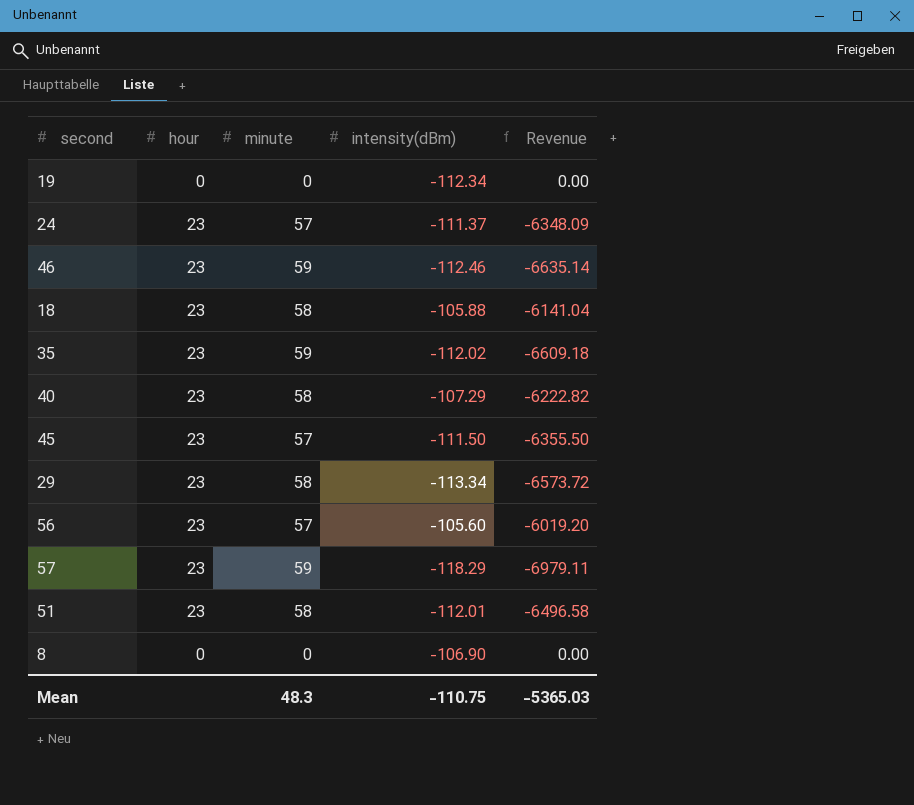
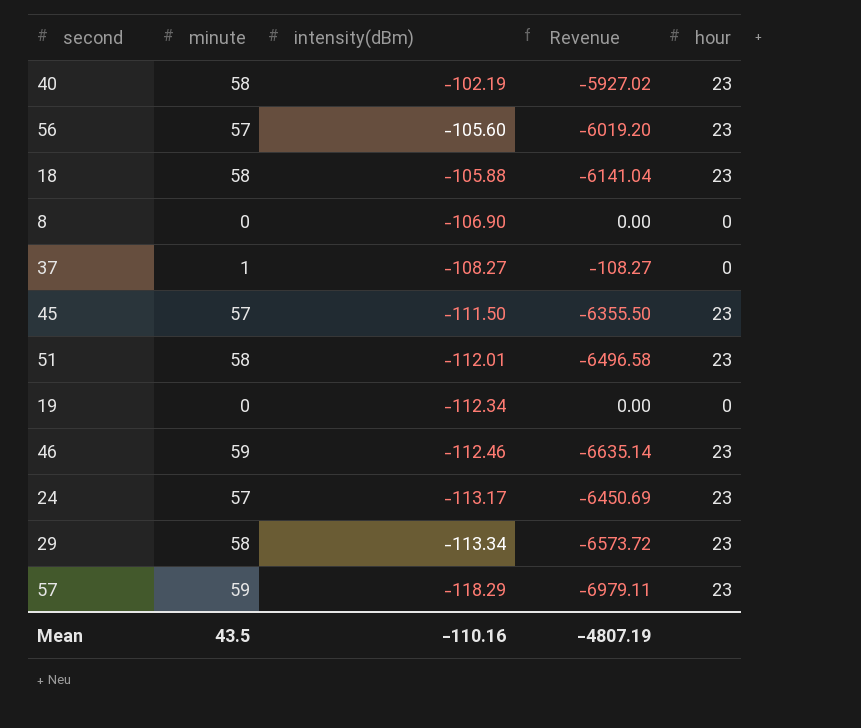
row order: none -> intensity(dBm) descending
column hour | position: 2 -> 5
row 35: 23 | 59 | -112.02 | -6609.18 -> none
40 | intensity(dBm): -107.29 -> -102.19
40 | Revenue: -6222.82 -> -5927.02
row 37: none -> 1 | -108.27 | -108.27 | 0
24 | intensity(dBm): -111.37 -> -113.17
24 | Revenue: -6348.09 -> -6450.69
Mean | minute: 48.3 -> 43.5
Mean | intensity(dBm): -110.75 -> -110.16
Mean | Revenue: -5365.03 -> -4807.19

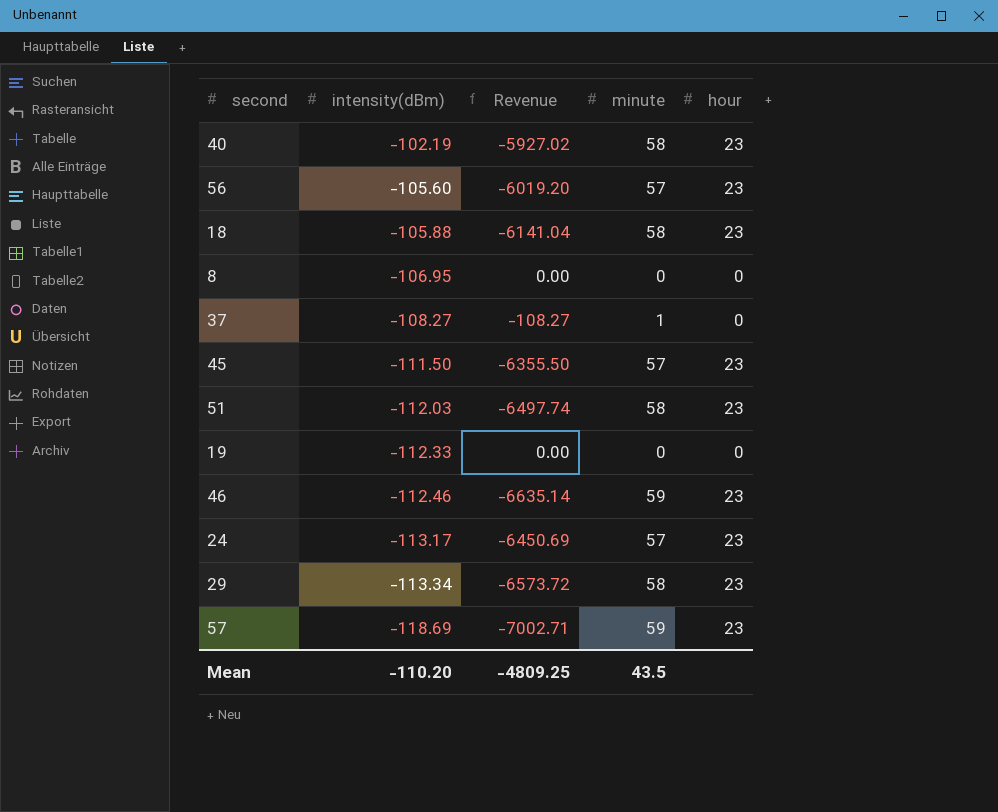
column minute | position: 2 -> 4
8 | intensity(dBm): -106.90 -> -106.95
51 | intensity(dBm): -112.01 -> -112.03
51 | Revenue: -6496.58 -> -6497.74
19 | intensity(dBm): -112.34 -> -112.33
57 | intensity(dBm): -118.29 -> -118.69
57 | Revenue: -6979.11 -> -7002.71
Mean | intensity(dBm): -110.16 -> -110.20
Mean | Revenue: -4807.19 -> -4809.25

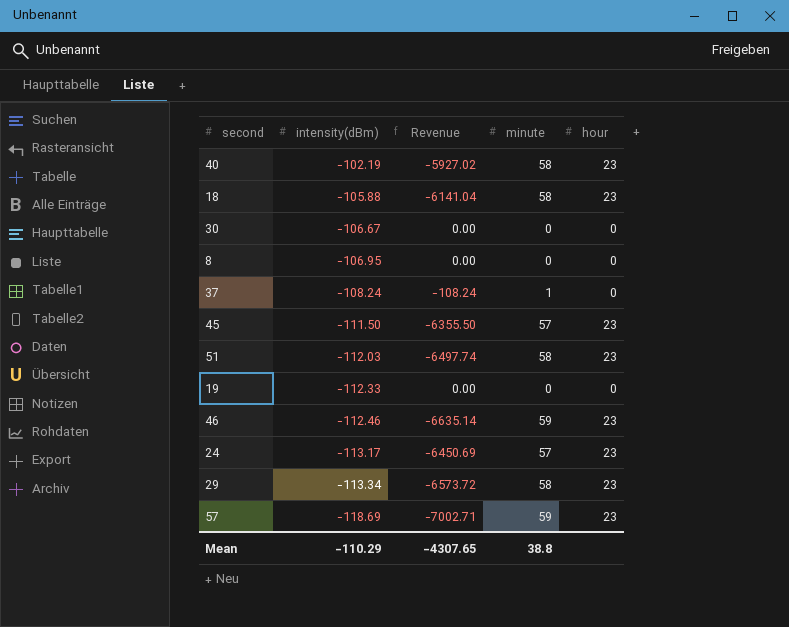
row 56: -105.60 | -6019.20 | 57 | 23 -> none
row 30: none -> -106.67 | 0.00 | 0 | 0
37 | intensity(dBm): -108.27 -> -108.24
37 | Revenue: -108.27 -> -108.24
Mean | intensity(dBm): -110.20 -> -110.29
Mean | Revenue: -4809.25 -> -4307.65
Mean | minute: 43.5 -> 38.8

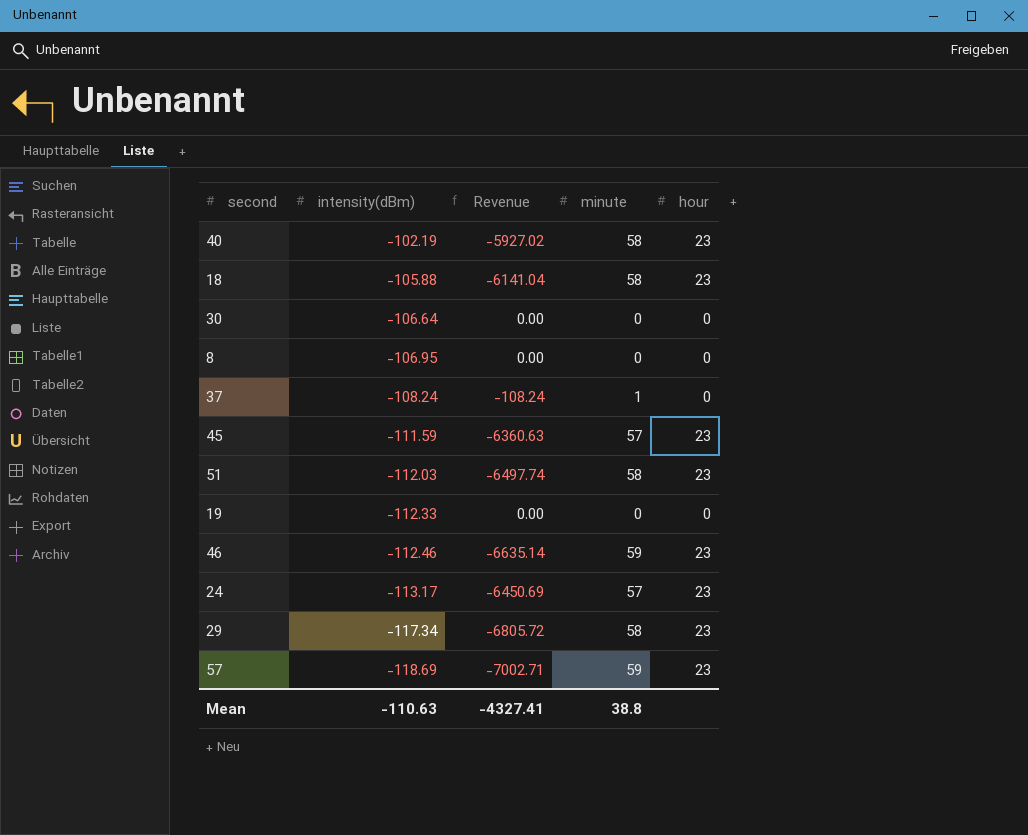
30 | intensity(dBm): -106.67 -> -106.64
45 | intensity(dBm): -111.50 -> -111.59
45 | Revenue: -6355.50 -> -6360.63
29 | intensity(dBm): -113.34 -> -117.34
29 | Revenue: -6573.72 -> -6805.72
Mean | intensity(dBm): -110.29 -> -110.63
Mean | Revenue: -4307.65 -> -4327.41

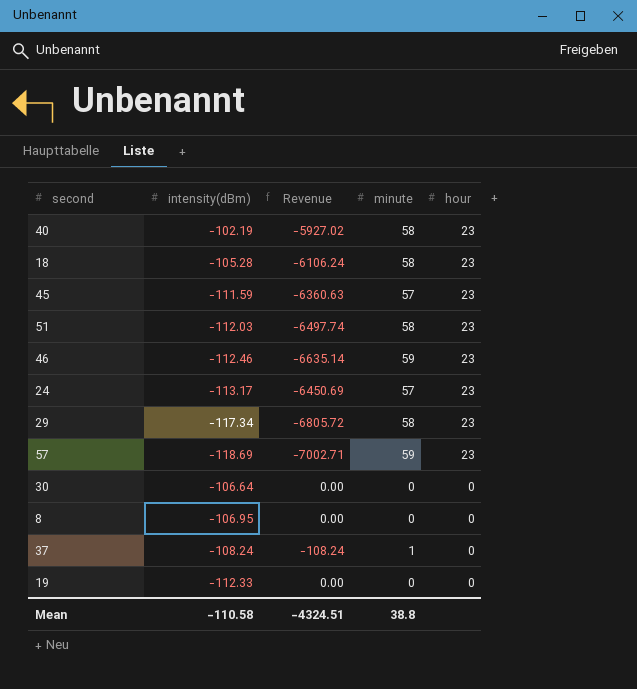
row order: intensity(dBm) descending -> hour descending
18 | intensity(dBm): -105.88 -> -105.28
18 | Revenue: -6141.04 -> -6106.24
Mean | intensity(dBm): -110.63 -> -110.58
Mean | Revenue: -4327.41 -> -4324.51

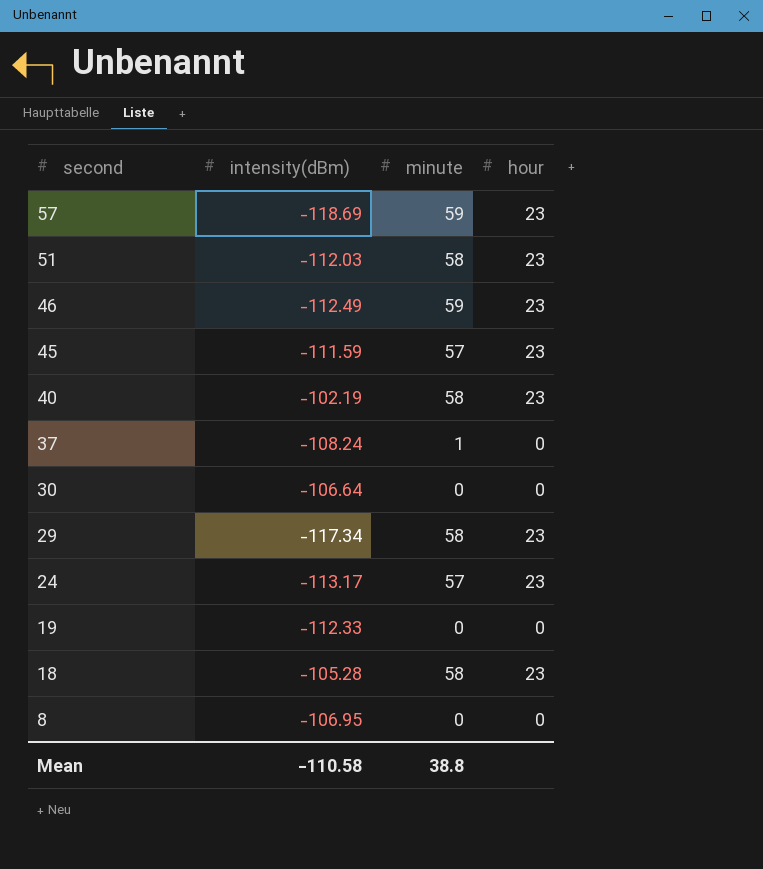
row order: hour descending -> second descending
column Revenue | formula: [intensity(dBm)] * [minute] -> none
46 | intensity(dBm): -112.46 -> -112.49

